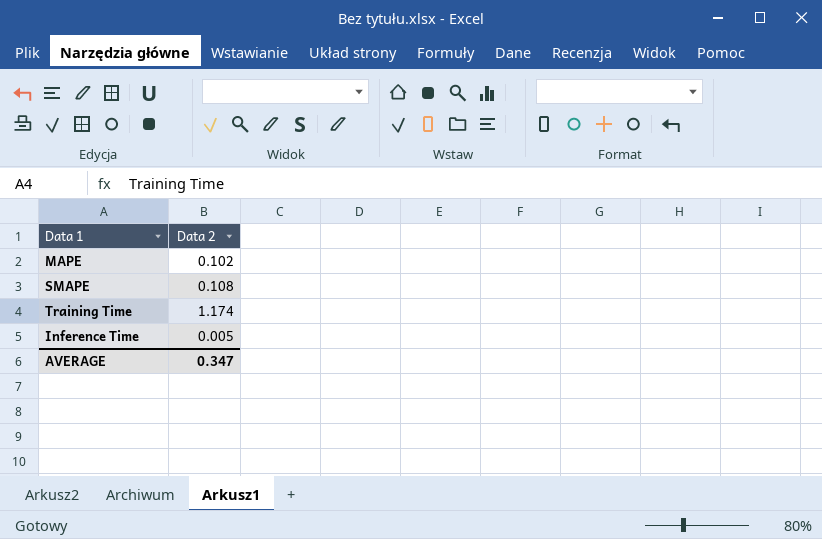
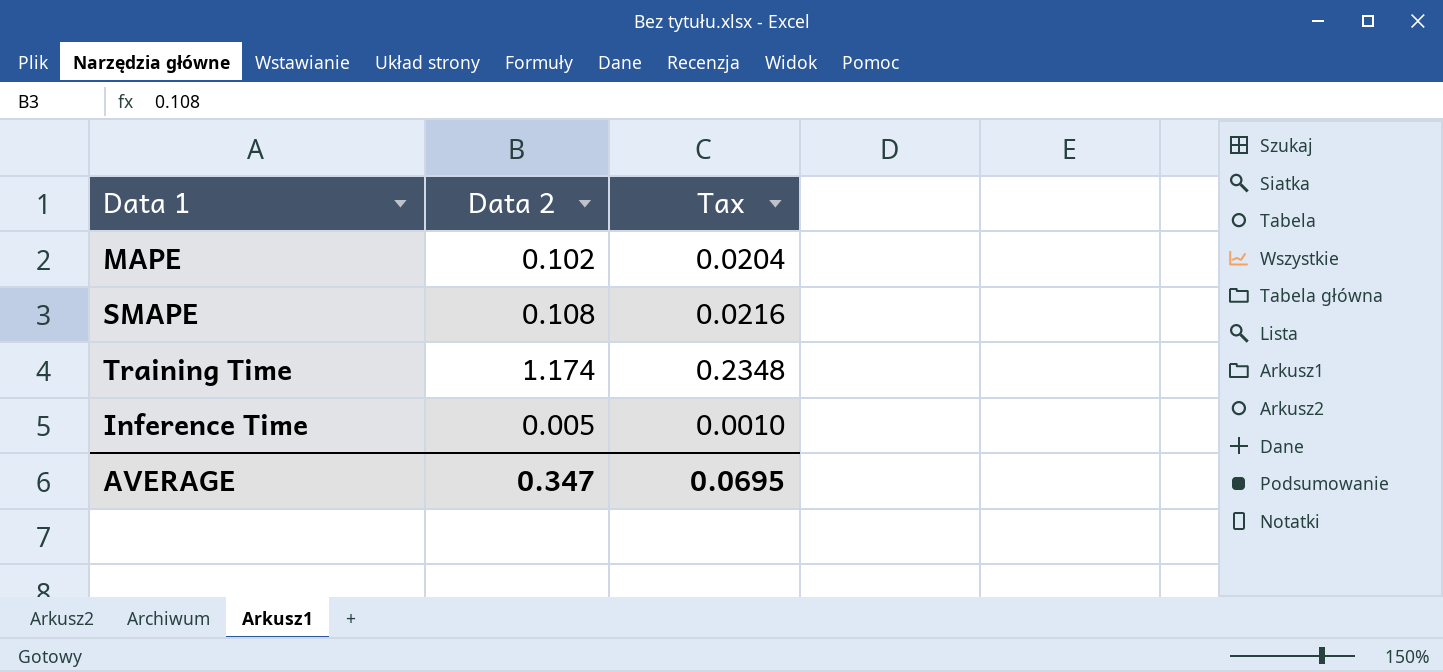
column Tax | formula: none -> [Data 2] * 0.2

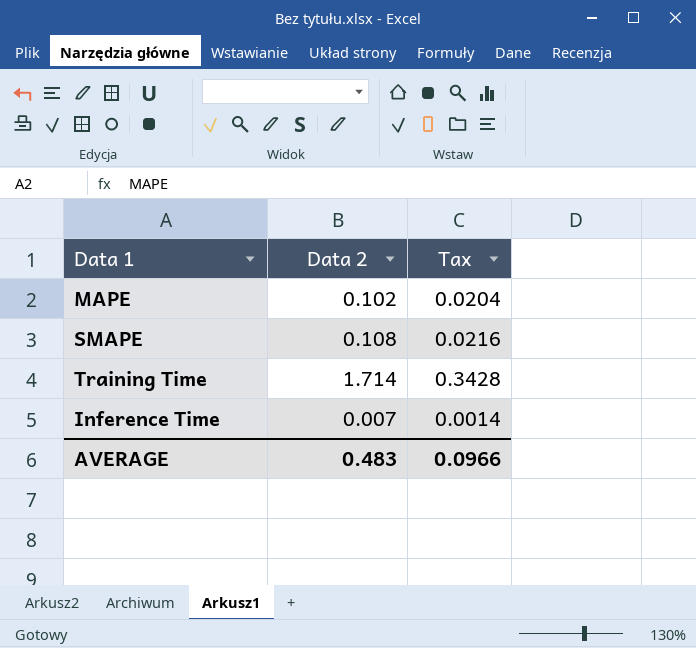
Training Time | Data 2: 1.174 -> 1.714
Training Time | Tax: 0.2348 -> 0.3428
Inference Time | Data 2: 0.005 -> 0.007
Inference Time | Tax: 0.0010 -> 0.0014
AVERAGE | Data 2: 0.347 -> 0.483
AVERAGE | Tax: 0.0695 -> 0.0966

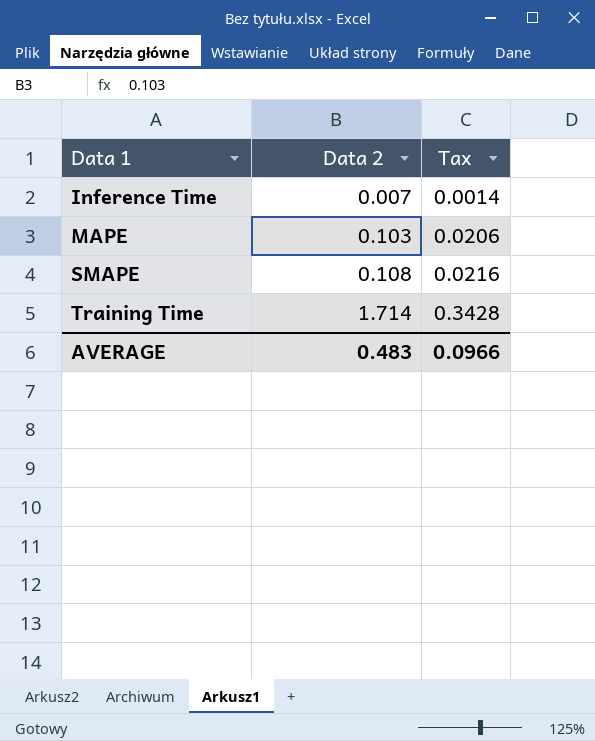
row order: none -> Data 1 ascending
MAPE | Data 2: 0.102 -> 0.103
MAPE | Tax: 0.0204 -> 0.0206

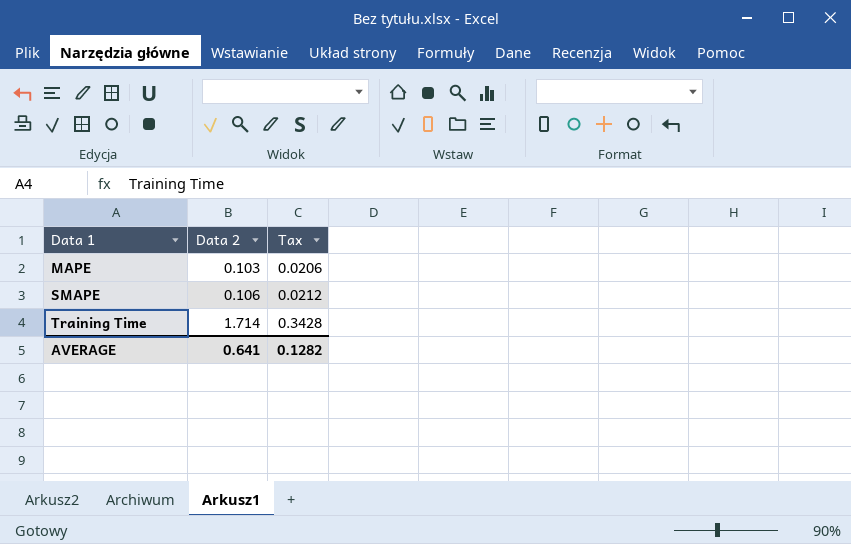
row Inference Time: 0.007 | 0.0014 -> none
SMAPE | Data 2: 0.108 -> 0.106
SMAPE | Tax: 0.0216 -> 0.0212
AVERAGE | Data 2: 0.483 -> 0.641
AVERAGE | Tax: 0.0966 -> 0.1282

